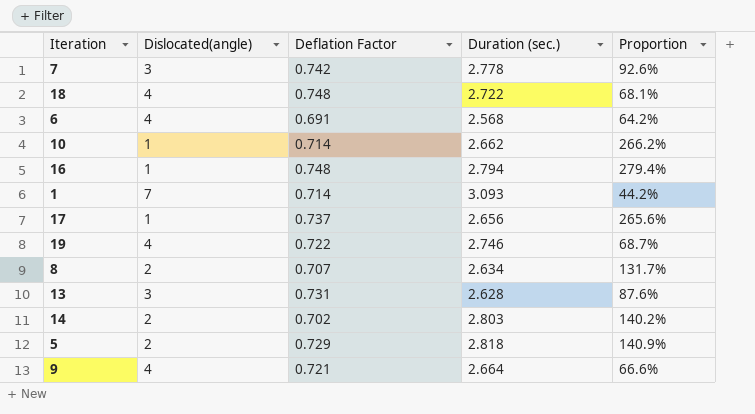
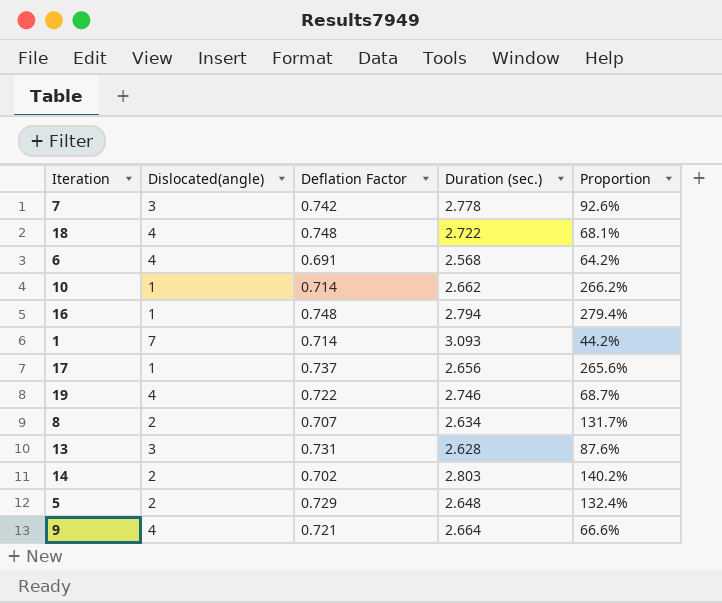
5 | Duration (sec.): 2.818 -> 2.648
5 | Proportion: 140.9% -> 132.4%

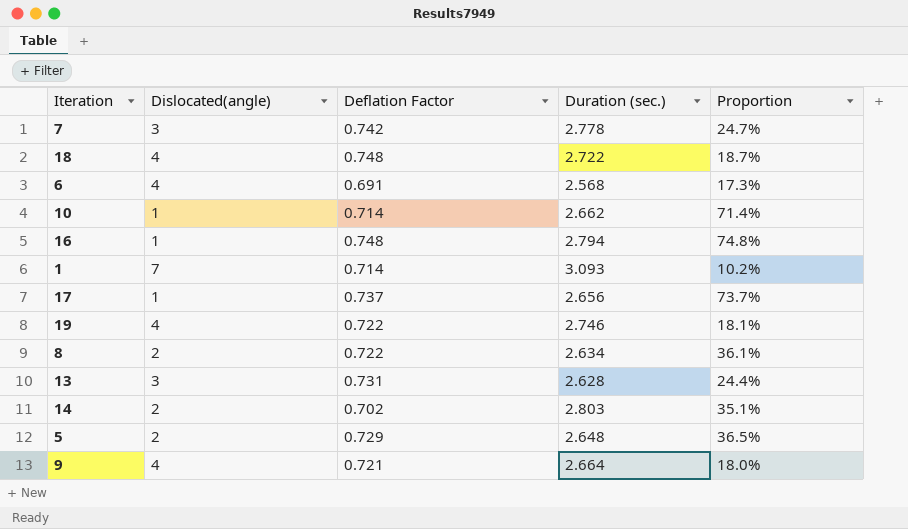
column Proportion | formula: [Duration (sec.)] / [Dislocated(angle)] -> [Deflation Factor] / [Dislocated(angle)]
8 | Deflation Factor: 0.707 -> 0.722

